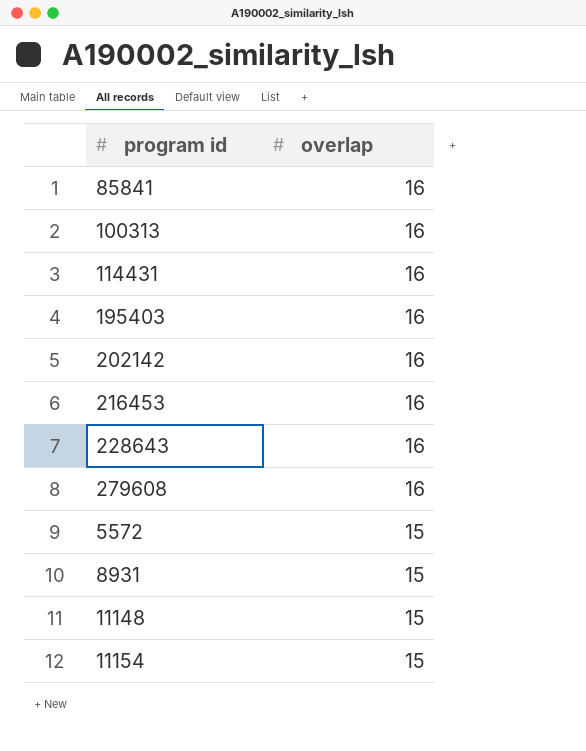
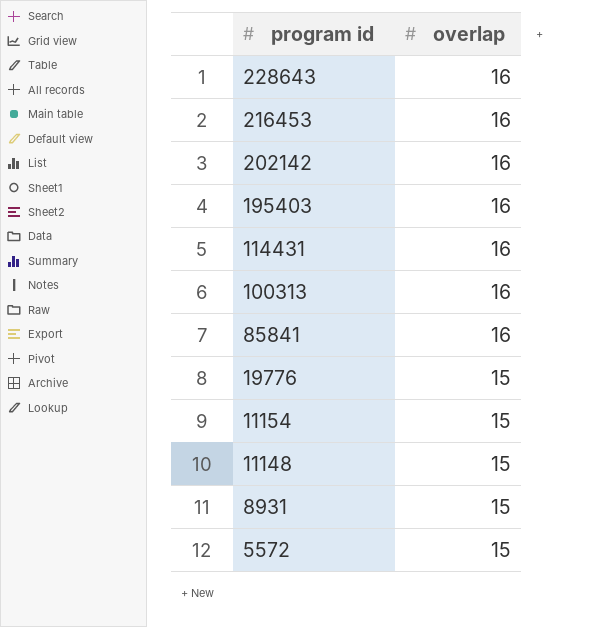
row order: overlap descending -> program id descending
row 279608: 16 -> none
row 19776: none -> 15

